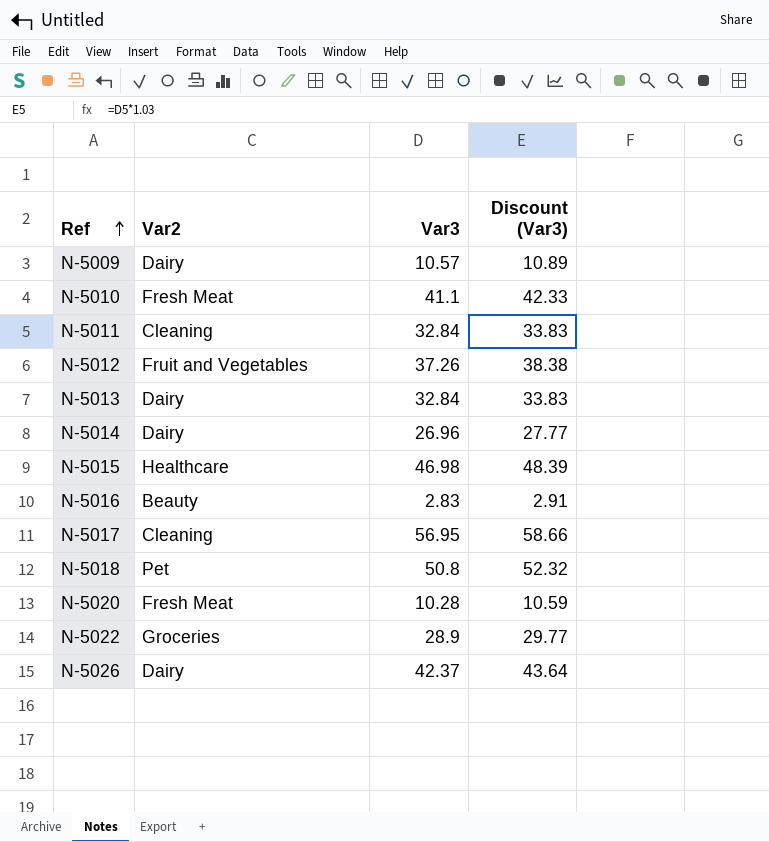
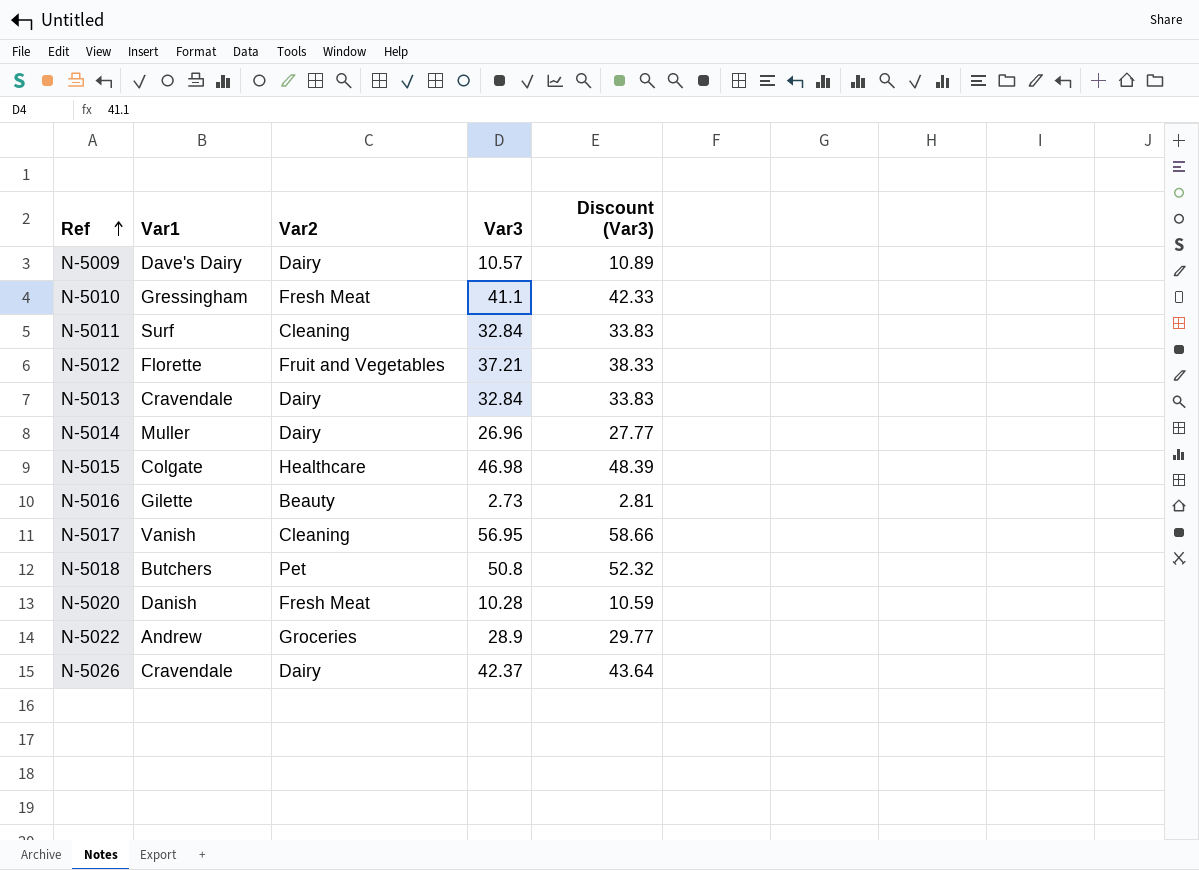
column Var1 | position: none -> 2
N-5012 | Var3: 37.26 -> 37.21
N-5012 | Discount (Var3): 38.38 -> 38.33
N-5016 | Var3: 2.83 -> 2.73
N-5016 | Discount (Var3): 2.91 -> 2.81

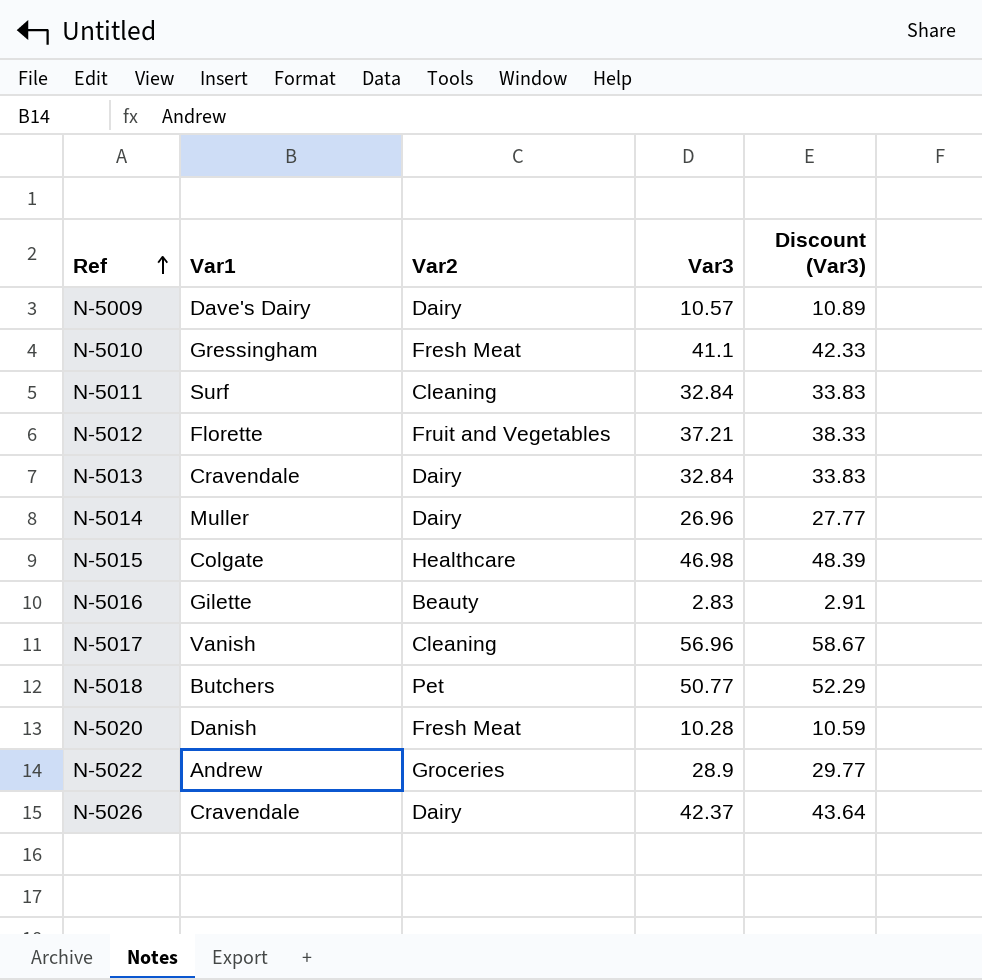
N-5016 | Var3: 2.73 -> 2.83
N-5016 | Discount (Var3): 2.81 -> 2.91
N-5017 | Var3: 56.95 -> 56.96
N-5017 | Discount (Var3): 58.66 -> 58.67
N-5018 | Var3: 50.8 -> 50.77
N-5018 | Discount (Var3): 52.32 -> 52.29

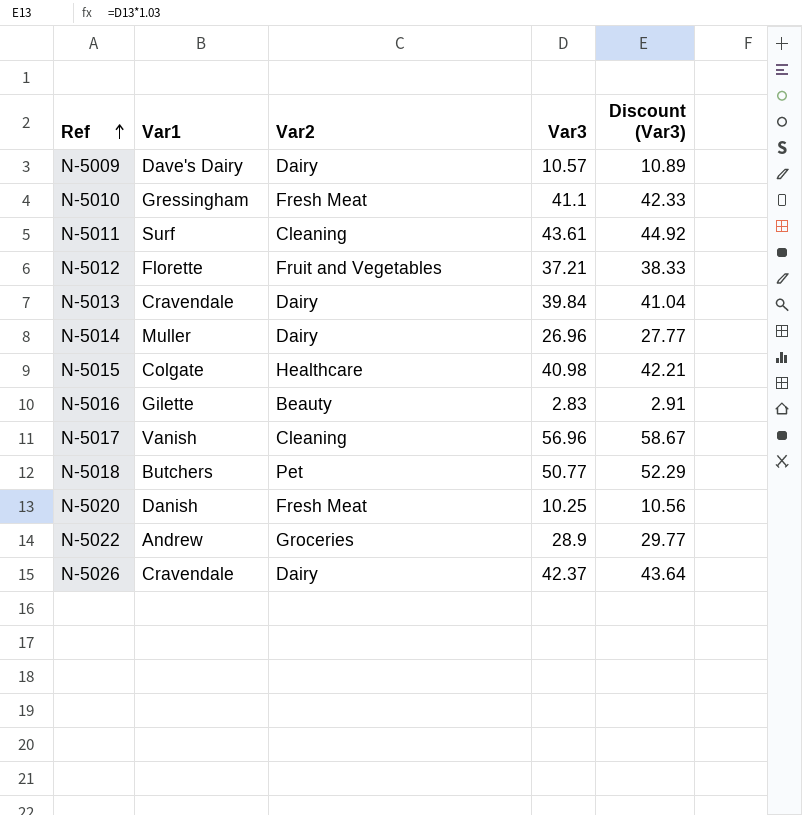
N-5011 | Var3: 32.84 -> 43.61
N-5011 | Discount (Var3): 33.83 -> 44.92
N-5013 | Var3: 32.84 -> 39.84
N-5013 | Discount (Var3): 33.83 -> 41.04
N-5015 | Var3: 46.98 -> 40.98
N-5015 | Discount (Var3): 48.39 -> 42.21
N-5020 | Var3: 10.28 -> 10.25
N-5020 | Discount (Var3): 10.59 -> 10.56

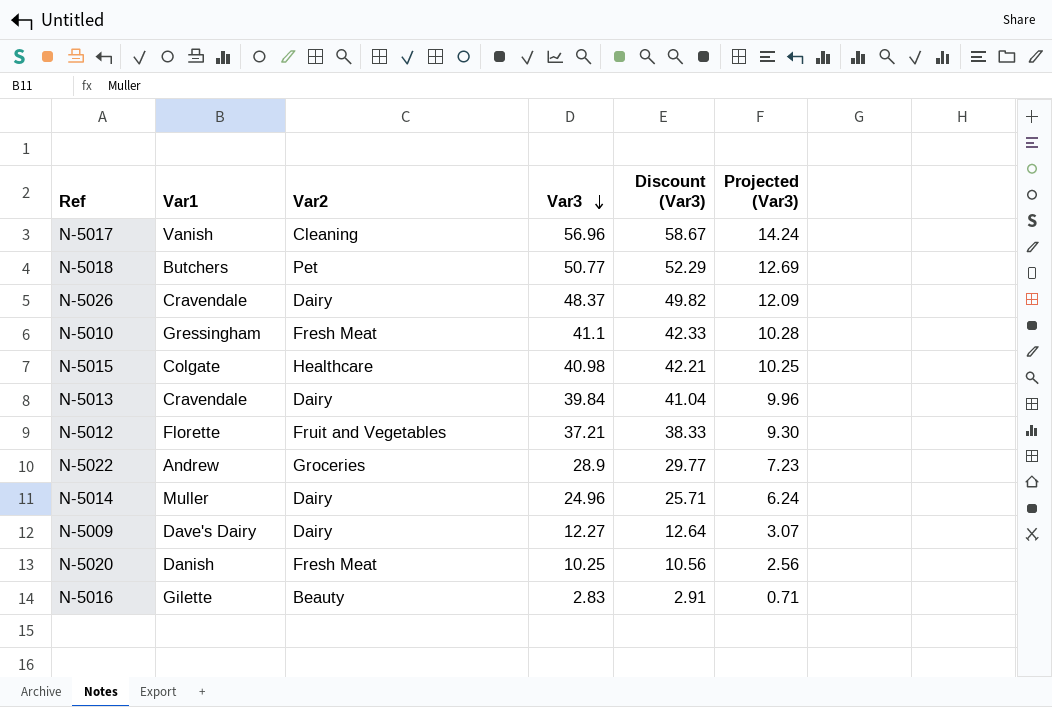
row order: Ref ascending -> Var3 descending
column Projected (Var3) | formula: none -> [Var3] * 0.25
row N-5011: Surf | Cleaning | 43.61 | 44.92 -> none
N-5026 | Var3: 42.37 -> 48.37
N-5026 | Discount (Var3): 43.64 -> 49.82
N-5014 | Var3: 26.96 -> 24.96
N-5014 | Discount (Var3): 27.77 -> 25.71
N-5009 | Var3: 10.57 -> 12.27
N-5009 | Discount (Var3): 10.89 -> 12.64

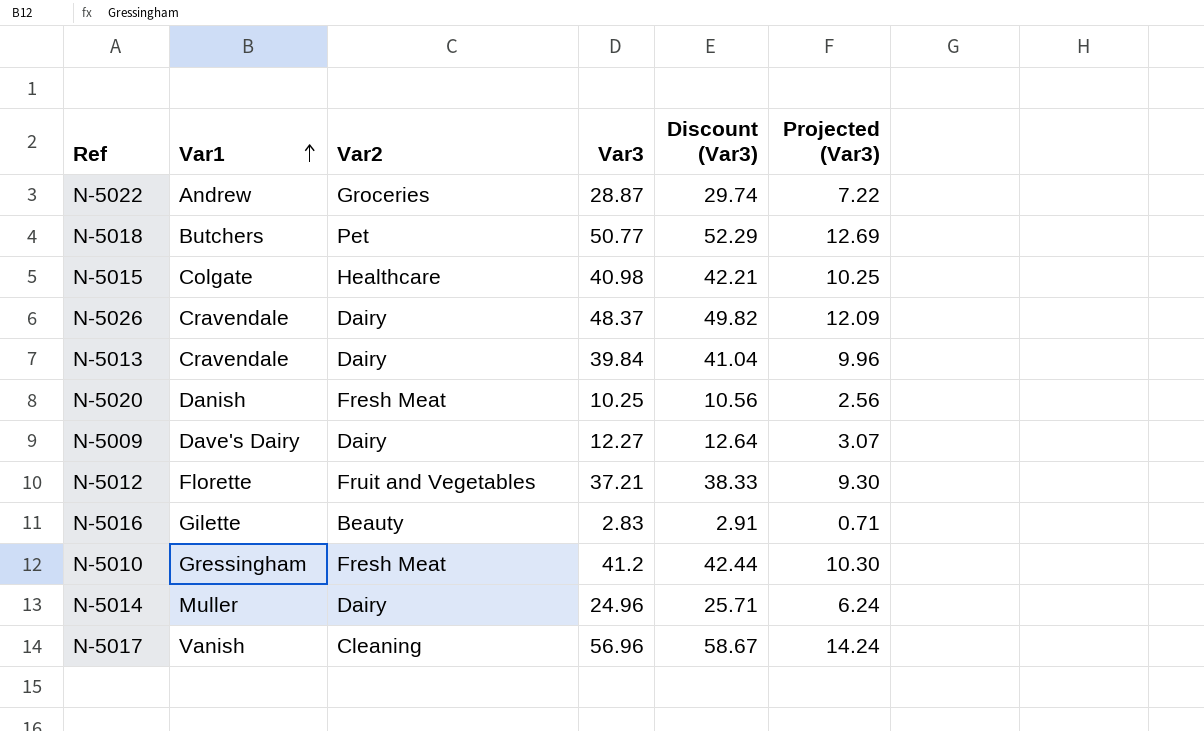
row order: Var3 descending -> Var1 ascending
N-5022 | Var3: 28.9 -> 28.87
N-5022 | Discount (Var3): 29.77 -> 29.74
N-5022 | Projected (Var3): 7.23 -> 7.22
N-5010 | Var3: 41.1 -> 41.2
N-5010 | Discount (Var3): 42.33 -> 42.44
N-5010 | Projected (Var3): 10.28 -> 10.30

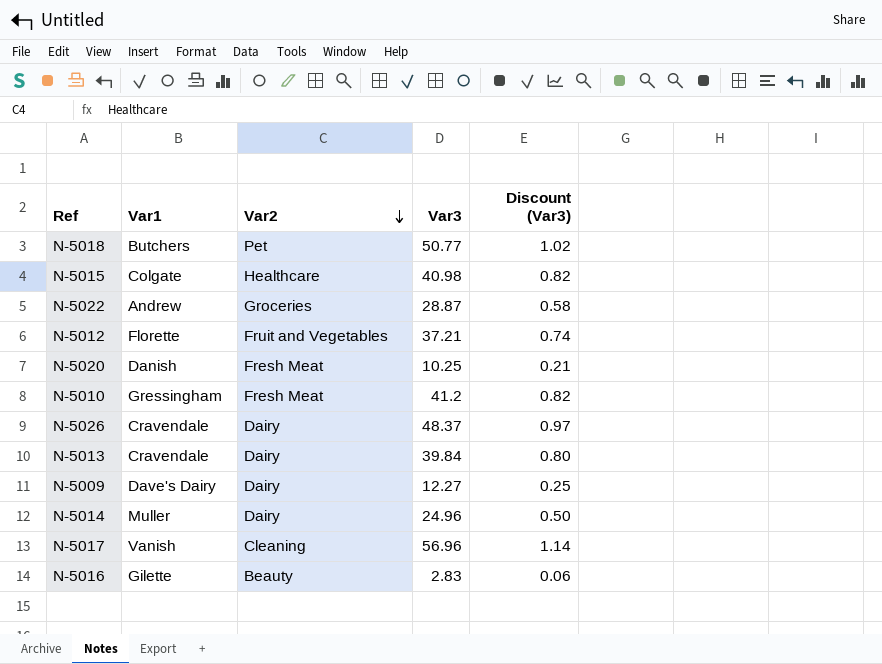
row order: Var1 ascending -> Var2 descending
column Projected (Var3) | formula: [Var3] * 0.25 -> none
column Discount (Var3) | formula: [Var3] * 1.03 -> [Var3] * 0.02

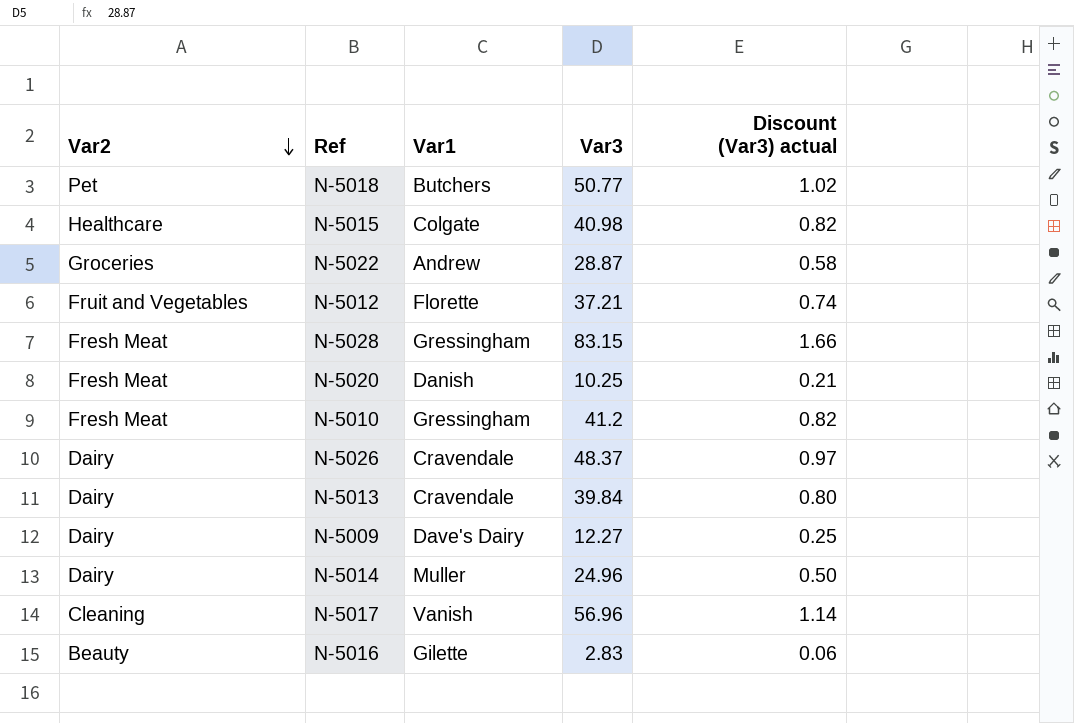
column Var2 | position: 3 -> 1
column name: Discount (Var3) -> Discount (Var3) actual
row N-5028: none -> Fresh Meat | Gressingham | 83.15 | 1.66

